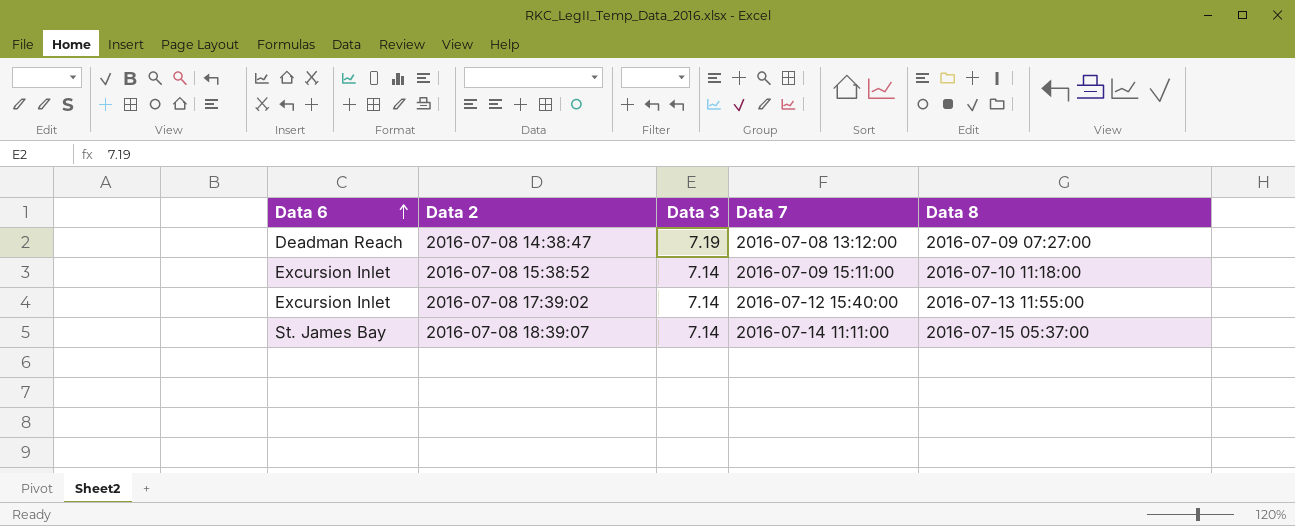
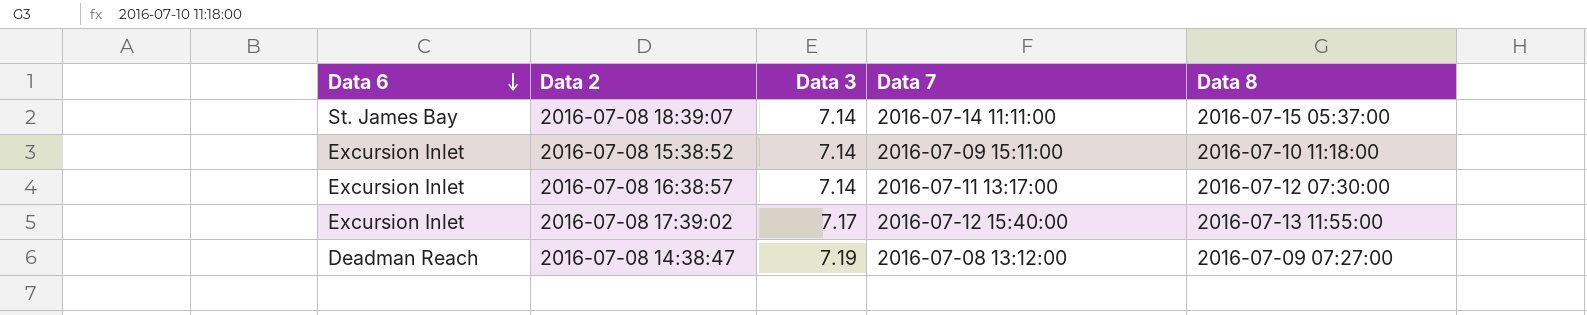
row order: Data 6 ascending -> Data 6 descending
row 2016-07-08 16:38:57: none -> Excursion Inlet | 7.14 | 2016-07-11 13:17:00 | 2016-07-12 07:30:00
2016-07-08 17:39:02 | Data 3: 7.14 -> 7.17

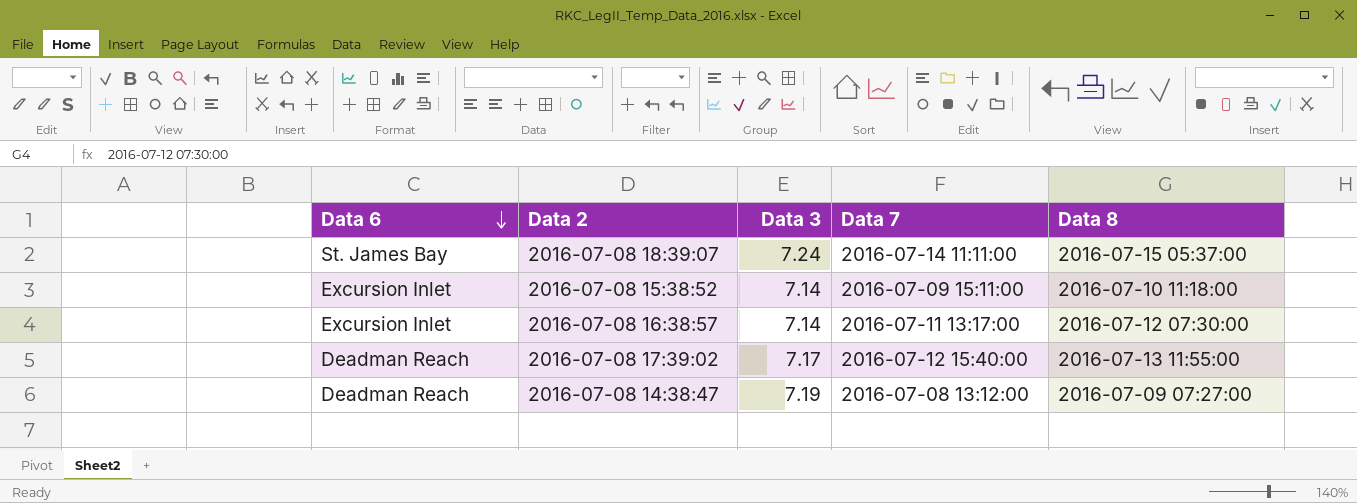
2016-07-08 18:39:07 | Data 3: 7.14 -> 7.24
2016-07-08 17:39:02 | Data 6: Excursion Inlet -> Deadman Reach

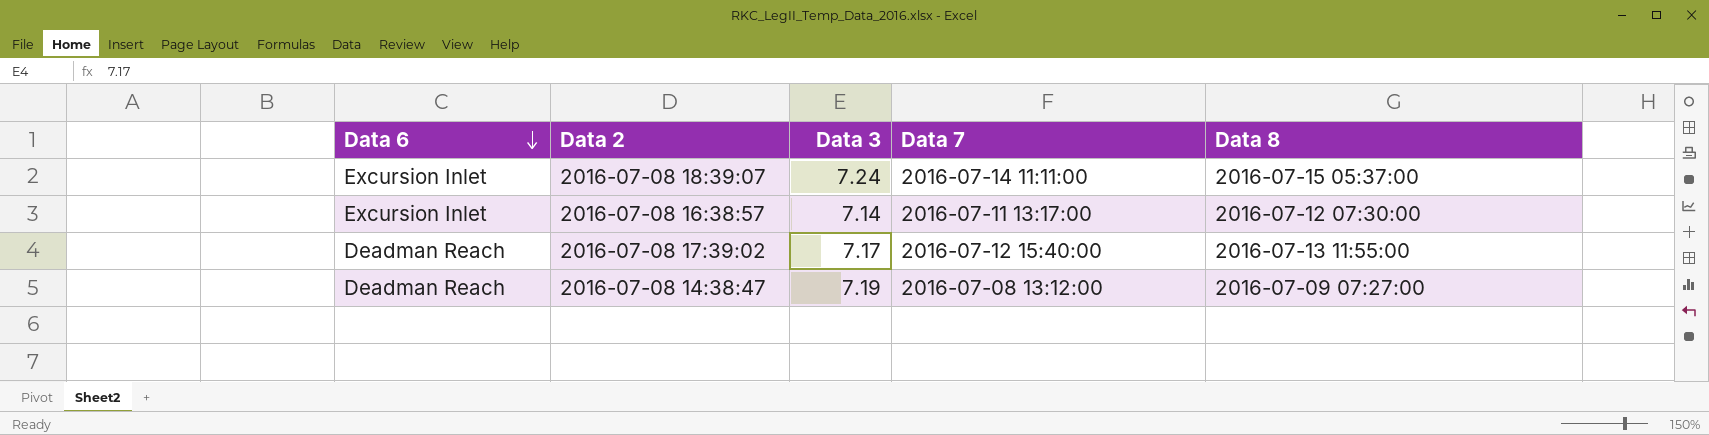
row 2016-07-08 15:38:52: Excursion Inlet | 7.14 | 2016-07-09 15:11:00 | 2016-07-10 11:18:00 -> none
2016-07-08 18:39:07 | Data 6: St. James Bay -> Excursion Inlet

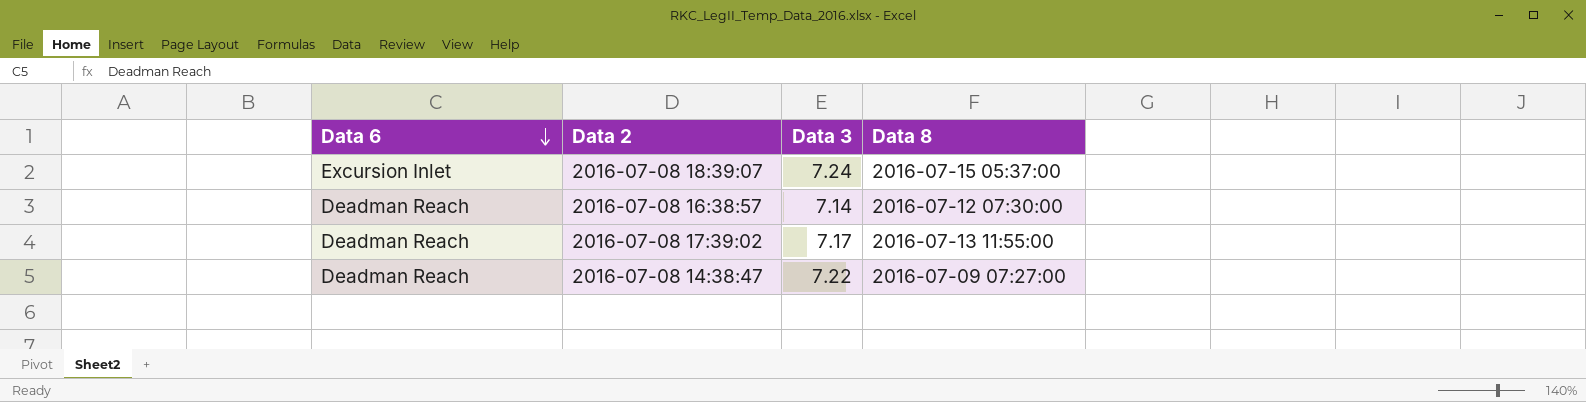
column Data 7 | position: 4 -> none
2016-07-08 16:38:57 | Data 6: Excursion Inlet -> Deadman Reach
2016-07-08 14:38:47 | Data 3: 7.19 -> 7.22

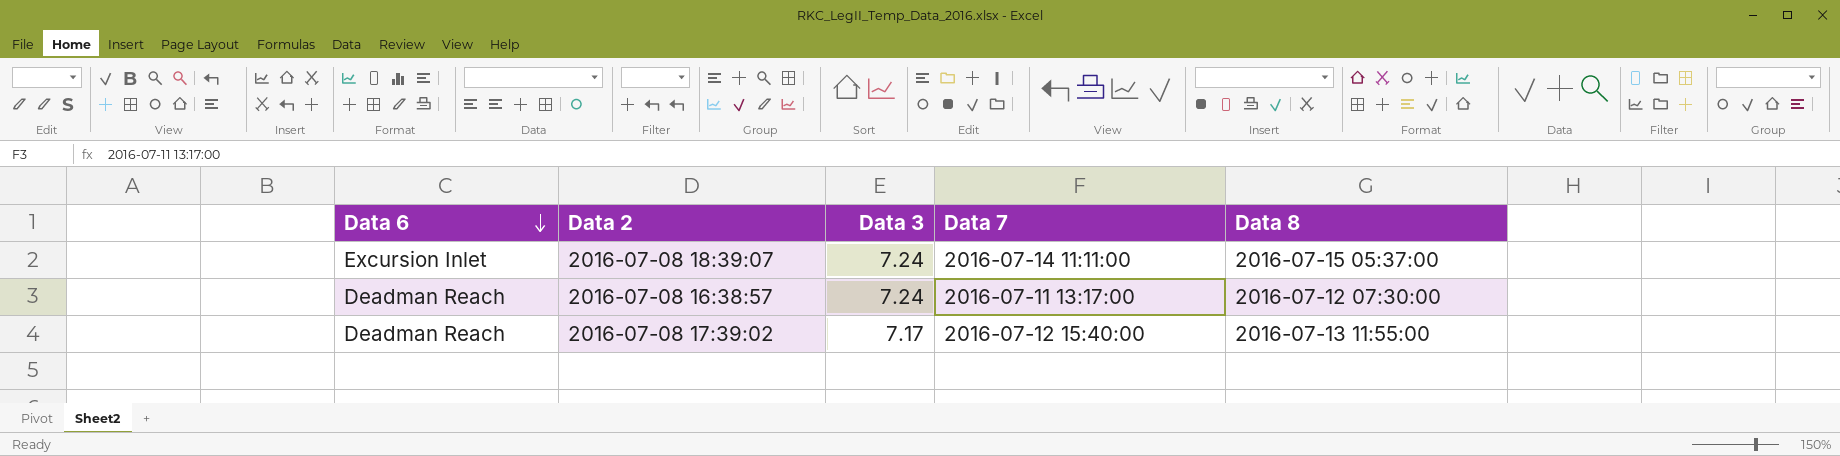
column Data 7 | position: none -> 4
row 2016-07-08 14:38:47: Deadman Reach | 7.22 | 2016-07-09 07:27:00 -> none
2016-07-08 16:38:57 | Data 3: 7.14 -> 7.24

